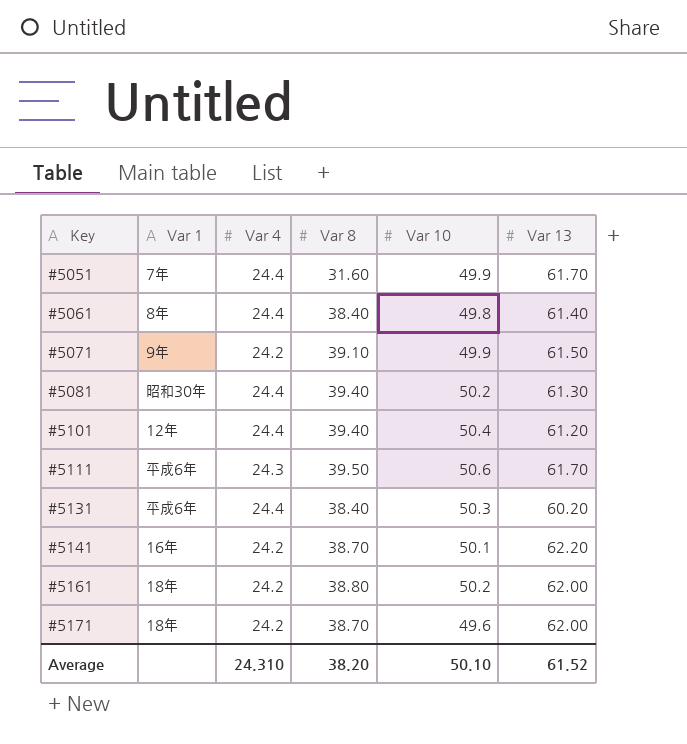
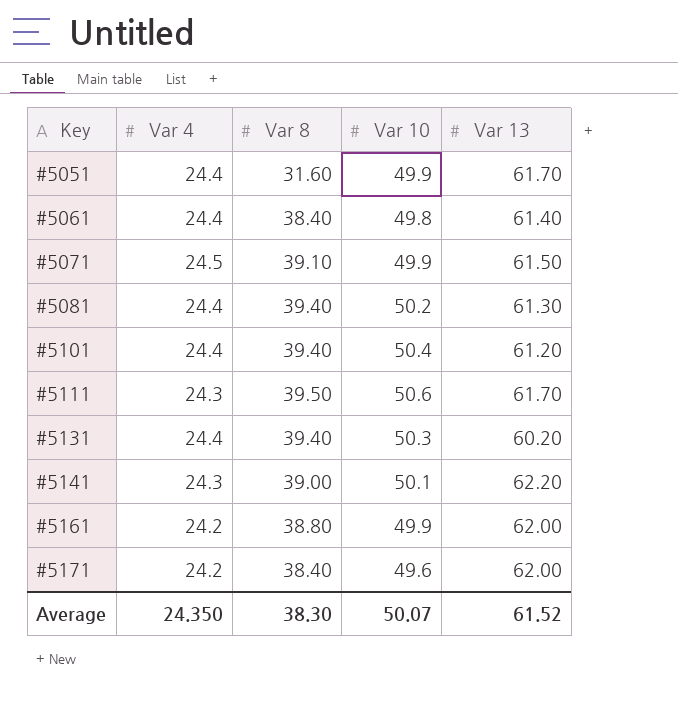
column Var 1 | position: 2 -> none
#5071 | Var 4: 24.2 -> 24.5
#5131 | Var 8: 38.40 -> 39.40
#5141 | Var 4: 24.2 -> 24.3
#5141 | Var 8: 38.70 -> 39.00
#5161 | Var 10: 50.2 -> 49.9
#5171 | Var 8: 38.70 -> 38.40
Average | Var 4: 24.310 -> 24.350
Average | Var 8: 38.20 -> 38.30
Average | Var 10: 50.10 -> 50.07

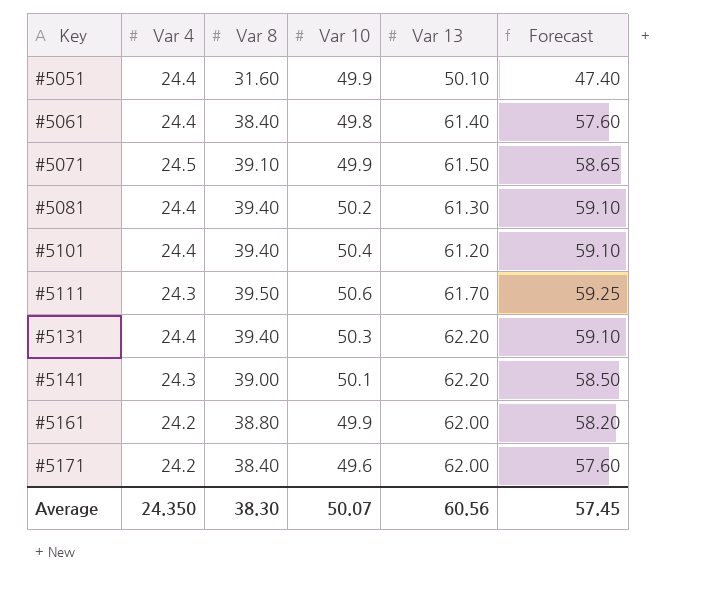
column Forecast | formula: none -> [Var 8] * 1.5
#5051 | Var 13: 61.70 -> 50.10
#5131 | Var 13: 60.20 -> 62.20
Average | Var 13: 61.52 -> 60.56

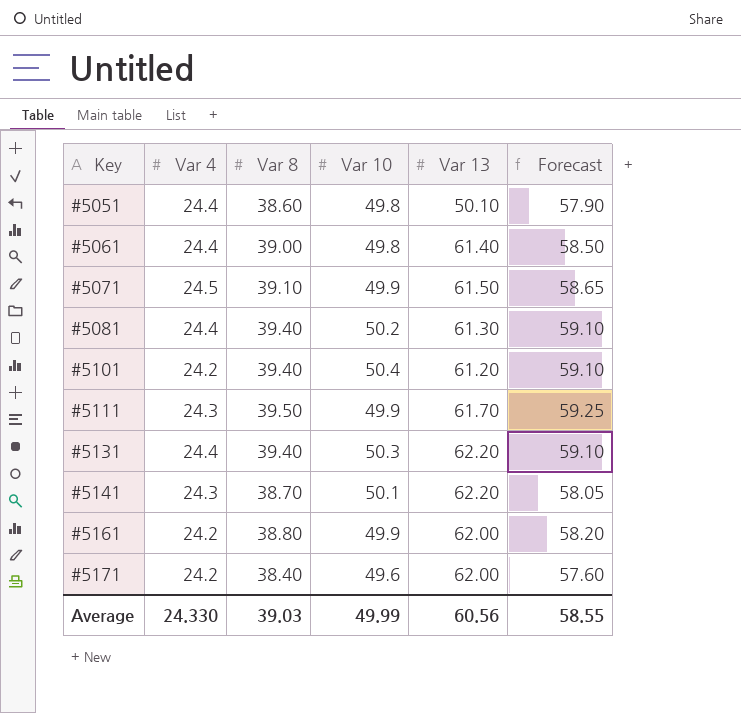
#5051 | Var 8: 31.60 -> 38.60
#5051 | Var 10: 49.9 -> 49.8
#5051 | Forecast: 47.40 -> 57.90
#5061 | Var 8: 38.40 -> 39.00
#5061 | Forecast: 57.60 -> 58.50
#5101 | Var 4: 24.4 -> 24.2
#5111 | Var 10: 50.6 -> 49.9
#5141 | Var 8: 39.00 -> 38.70
#5141 | Forecast: 58.50 -> 58.05
Average | Var 4: 24.350 -> 24.330
Average | Var 8: 38.30 -> 39.03
Average | Var 10: 50.07 -> 49.99
Average | Forecast: 57.45 -> 58.55

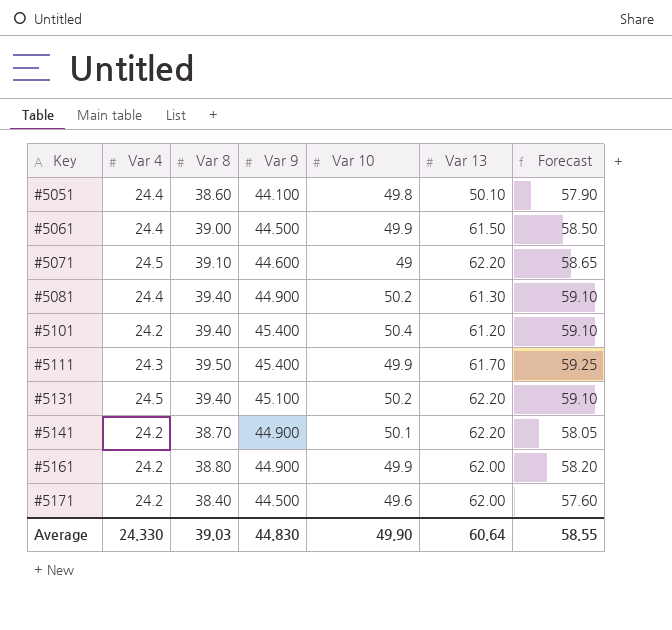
column Var 9 | position: none -> 4
#5061 | Var 10: 49.8 -> 49.9
#5061 | Var 13: 61.40 -> 61.50
#5071 | Var 10: 49.9 -> 49
#5071 | Var 13: 61.50 -> 62.20
#5131 | Var 4: 24.4 -> 24.5
#5131 | Var 10: 50.3 -> 50.2
#5141 | Var 4: 24.3 -> 24.2
Average | Var 10: 49.99 -> 49.90
Average | Var 13: 60.56 -> 60.64

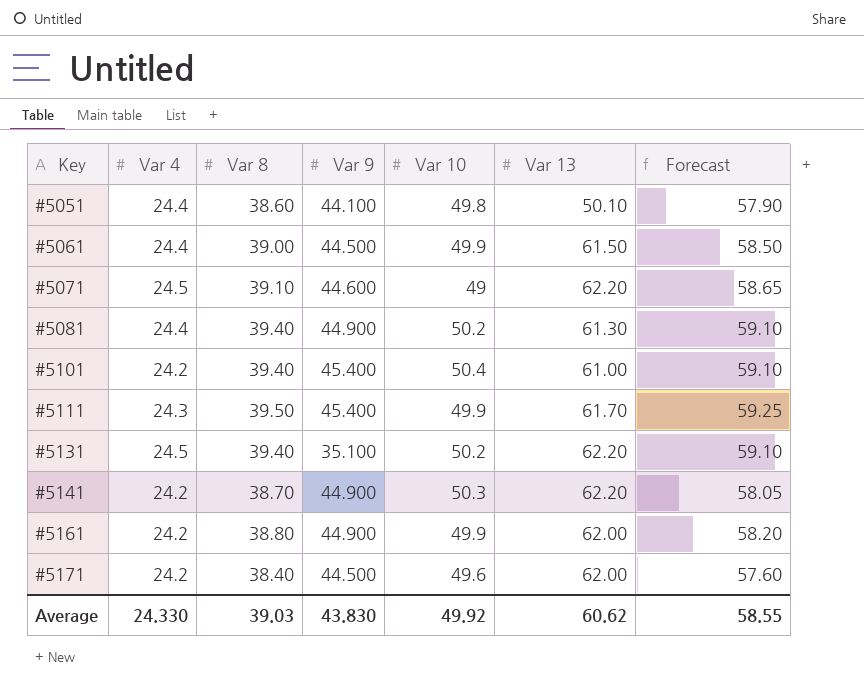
#5101 | Var 13: 61.20 -> 61.00
#5131 | Var 9: 45.100 -> 35.100
#5141 | Var 10: 50.1 -> 50.3
Average | Var 9: 44.830 -> 43.830
Average | Var 10: 49.90 -> 49.92
Average | Var 13: 60.64 -> 60.62

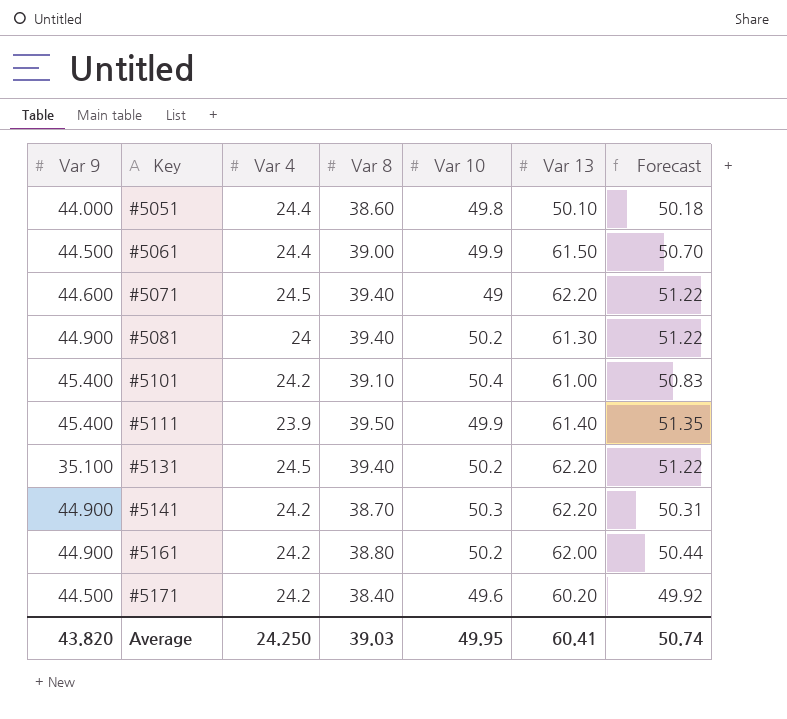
column Var 9 | position: 4 -> 1
column Forecast | formula: [Var 8] * 1.5 -> [Var 8] * 1.3
#5051 | Var 9: 44.100 -> 44.000
#5071 | Var 8: 39.10 -> 39.40
#5081 | Var 4: 24.4 -> 24
#5101 | Var 8: 39.40 -> 39.10
#5111 | Var 4: 24.3 -> 23.9
#5111 | Var 13: 61.70 -> 61.40
#5161 | Var 10: 49.9 -> 50.2
#5171 | Var 13: 62.00 -> 60.20
Average | Var 9: 43.830 -> 43.820
Average | Var 4: 24.330 -> 24.250
Average | Var 10: 49.92 -> 49.95
Average | Var 13: 60.62 -> 60.41
Average | Forecast: 58.55 -> 50.74

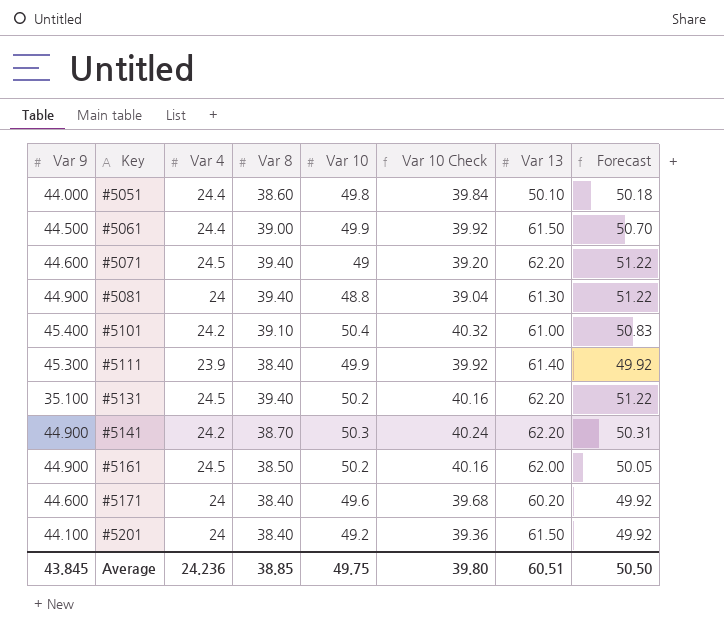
column Var 10 Check | formula: none -> [Var 10] * 0.8
#5081 | Var 10: 50.2 -> 48.8
#5111 | Var 9: 45.400 -> 45.300
#5111 | Var 8: 39.50 -> 38.40
#5111 | Forecast: 51.35 -> 49.92
#5161 | Var 4: 24.2 -> 24.5
#5161 | Var 8: 38.80 -> 38.50
#5161 | Forecast: 50.44 -> 50.05
#5171 | Var 9: 44.500 -> 44.600
#5171 | Var 4: 24.2 -> 24
row #5201: none -> 44.100 | 24 | 38.40 | 49.2 | 39.36 | 61.50 | 49.92
Average | Var 9: 43.820 -> 43.845
Average | Var 4: 24.250 -> 24.236
Average | Var 8: 39.03 -> 38.85
Average | Var 10: 49.95 -> 49.75
Average | Var 13: 60.41 -> 60.51
Average | Forecast: 50.74 -> 50.50

